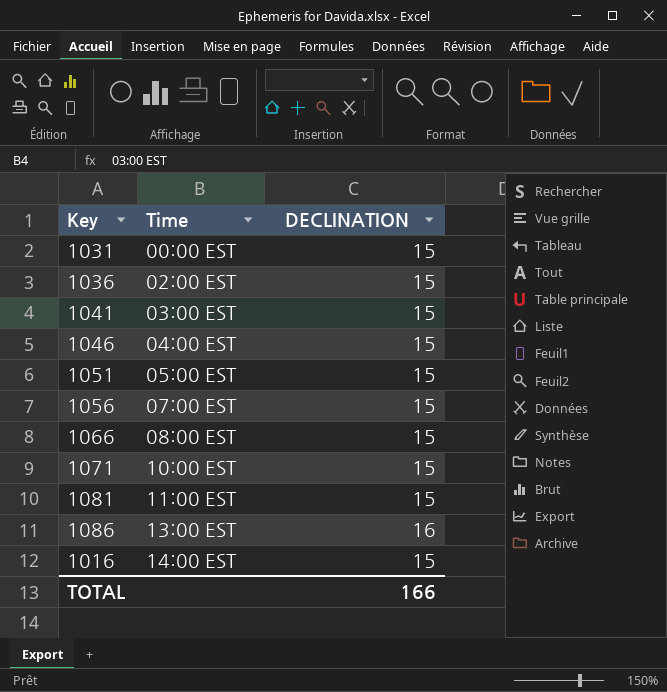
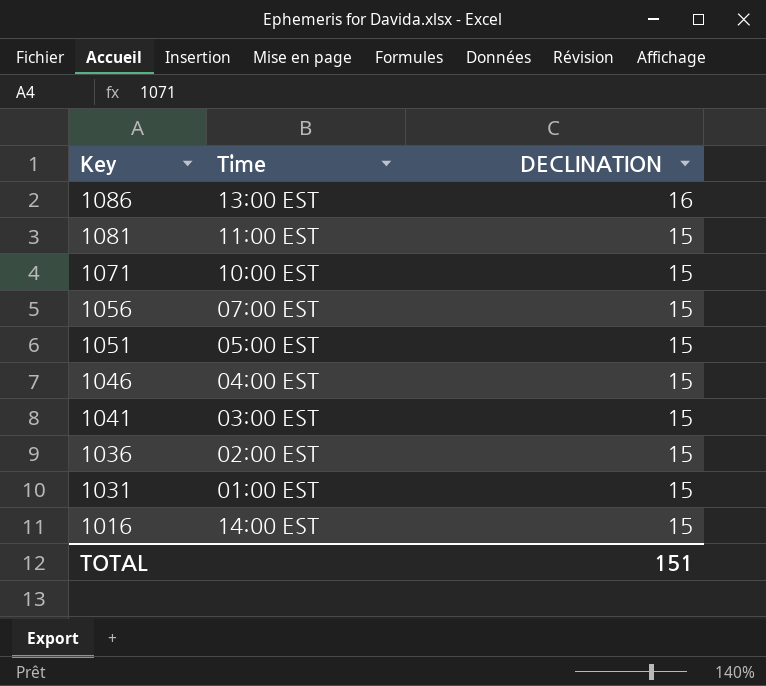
row order: Time ascending -> Key descending
row 1066: 08:00 EST | 15 -> none
1031 | Time: 00:00 EST -> 01:00 EST
TOTAL | DECLINATION: 166 -> 151

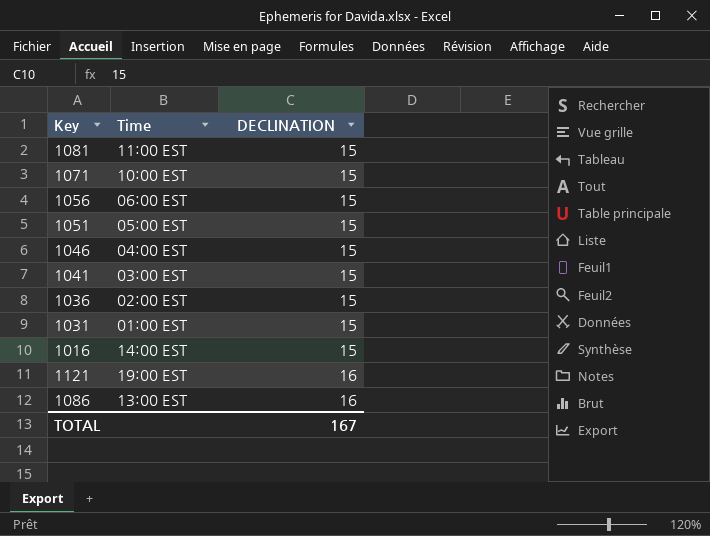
row order: Key descending -> DECLINATION ascending
1056 | Time: 07:00 EST -> 06:00 EST
row 1121: none -> 19:00 EST | 16
TOTAL | DECLINATION: 151 -> 167

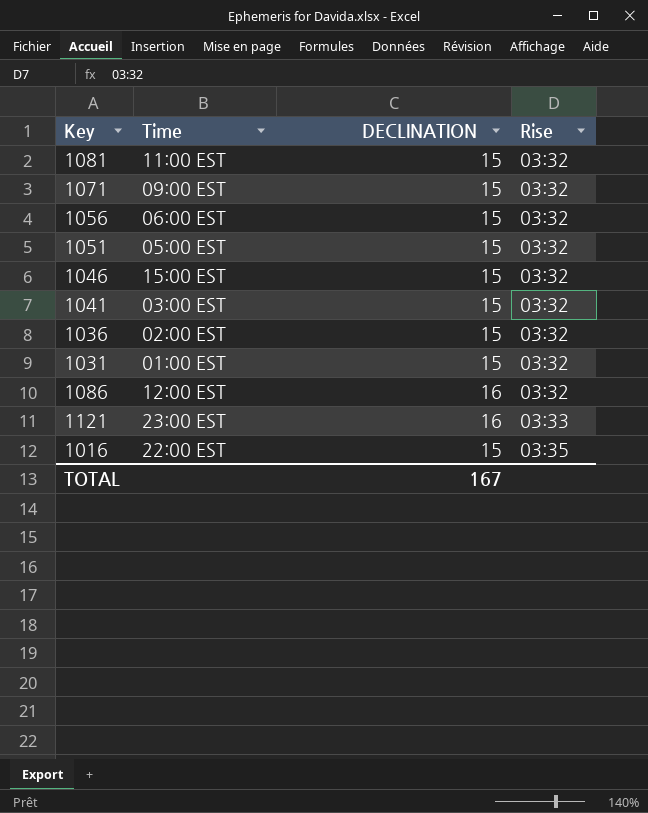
row order: DECLINATION ascending -> Rise ascending
column Rise | position: none -> 4
1071 | Time: 10:00 EST -> 09:00 EST
1046 | Time: 04:00 EST -> 15:00 EST
1086 | Time: 13:00 EST -> 12:00 EST
1121 | Time: 19:00 EST -> 23:00 EST
1016 | Time: 14:00 EST -> 22:00 EST

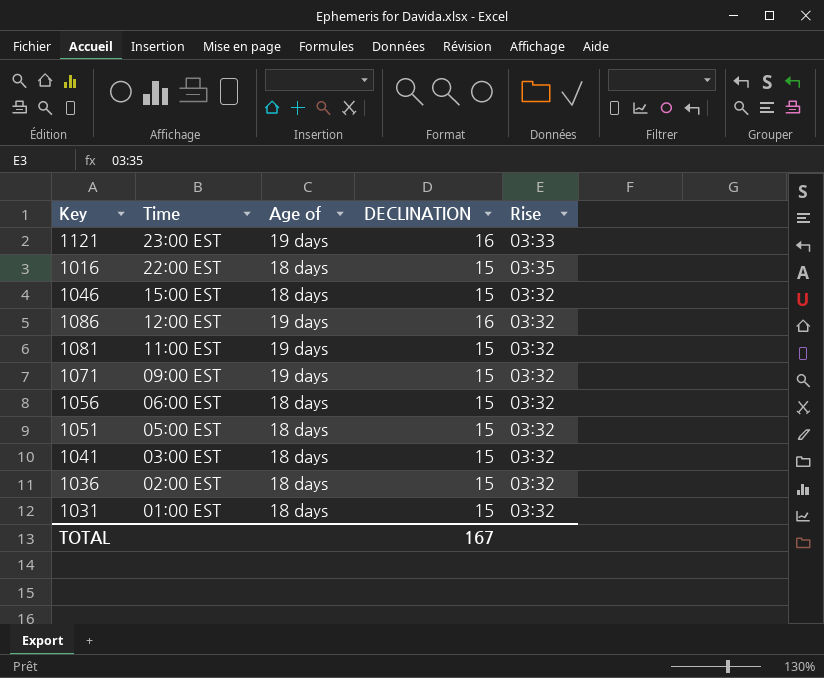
row order: Rise ascending -> Time descending
column Age of | position: none -> 3

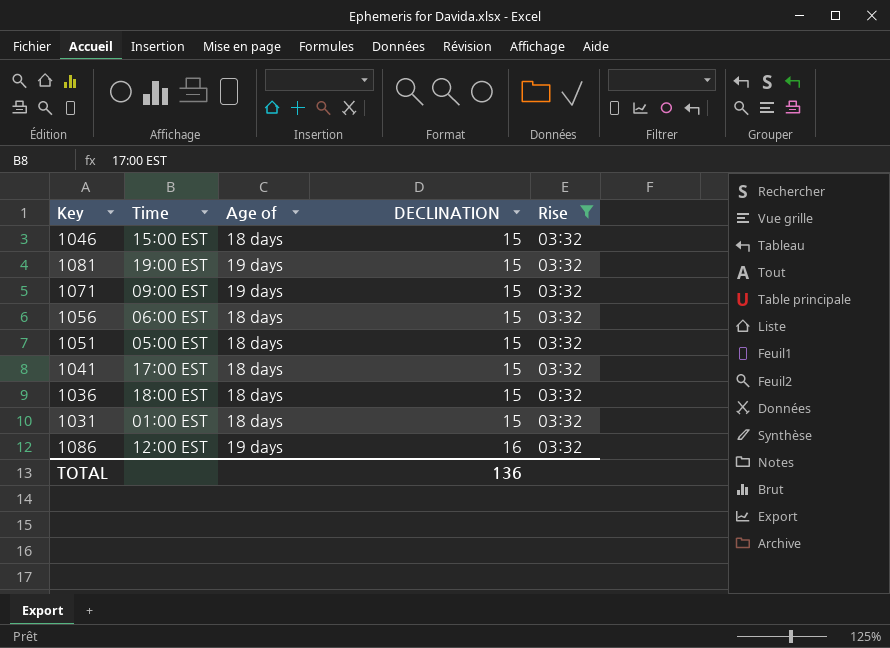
filter: none -> Rise = 03:32
row order: Time descending -> DECLINATION ascending
1081 | Time: 11:00 EST -> 19:00 EST
1041 | Time: 03:00 EST -> 17:00 EST
1036 | Time: 02:00 EST -> 18:00 EST
TOTAL | DECLINATION: 167 -> 136

